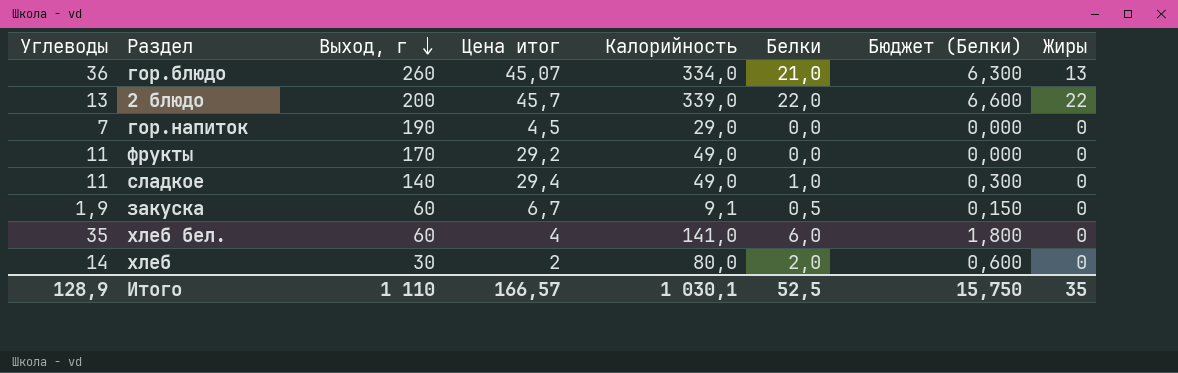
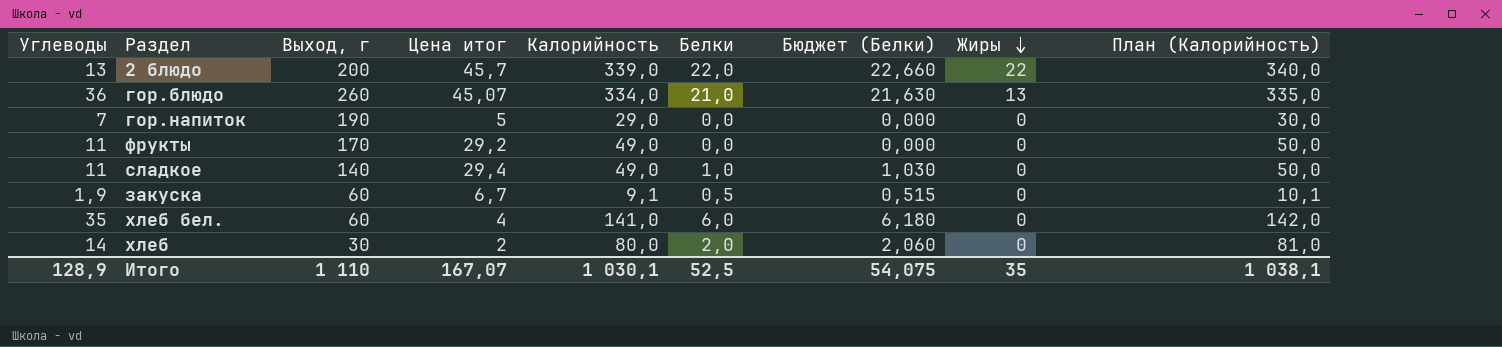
row order: Выход, г descending -> Жиры descending
column Бюджет (Белки) | formula: [Белки] * 0,3 -> [Белки] * 1,03
column План (Калорийность) | formula: none -> [Калорийность] + 1
гор.напиток | Цена итог: 4,5 -> 5
Итого | Цена итог: 166,57 -> 167,07
Итого | Бюджет (Белки): 15,750 -> 54,075

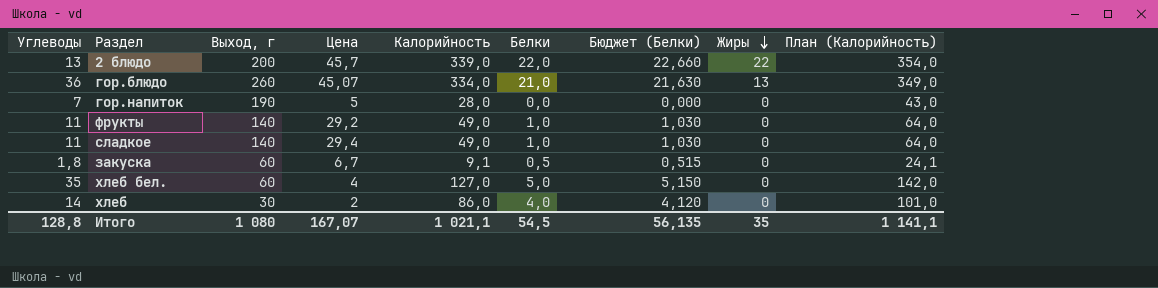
column name: Цена итог -> Цена
column План (Калорийность) | formula: [Калорийность] + 1 -> [Калорийность] + 15
гор.напиток | Калорийность: 29,0 -> 28,0
фрукты | Выход, г: 170 -> 140
фрукты | Белки: 0,0 -> 1,0
фрукты | Бюджет (Белки): 0,000 -> 1,030
закуска | Углеводы: 1,9 -> 1,8
хлеб бел. | Калорийность: 141,0 -> 127,0
хлеб бел. | Белки: 6,0 -> 5,0
хлеб бел. | Бюджет (Белки): 6,180 -> 5,150
хлеб | Калорийность: 80,0 -> 86,0
хлеб | Белки: 2,0 -> 4,0
хлеб | Бюджет (Белки): 2,060 -> 4,120
Итого | Углеводы: 128,9 -> 128,8
Итого | Выход, г: 1 110 -> 1 080
Итого | Калорийность: 1 030,1 -> 1 021,1
Итого | Белки: 52,5 -> 54,5
Итого | Бюджет (Белки): 54,075 -> 56,135
Итого | План (Калорийность): 1 038,1 -> 1 141,1

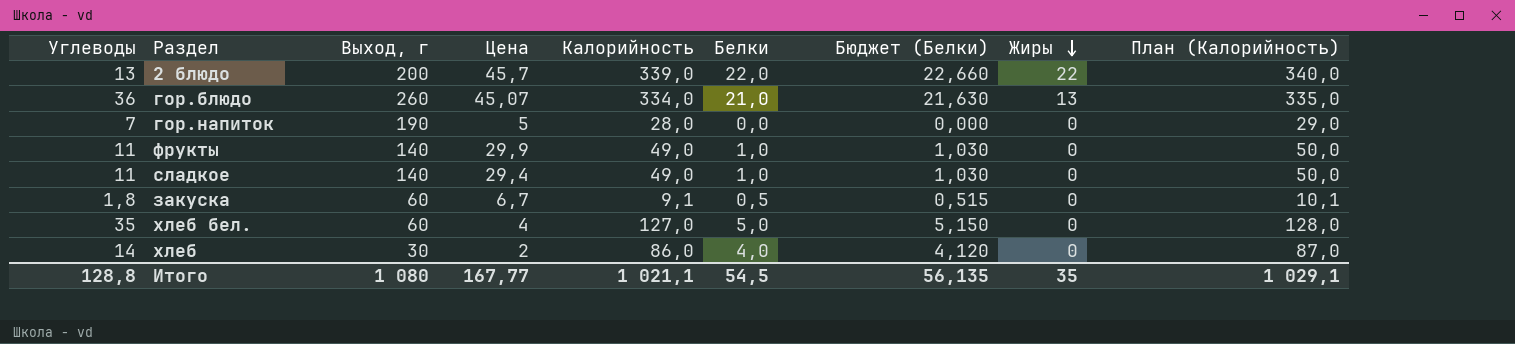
column План (Калорийность) | formula: [Калорийность] + 15 -> [Калорийность] + 1
фрукты | Цена: 29,2 -> 29,9
Итого | Цена: 167,07 -> 167,77
Итого | План (Калорийность): 1 141,1 -> 1 029,1

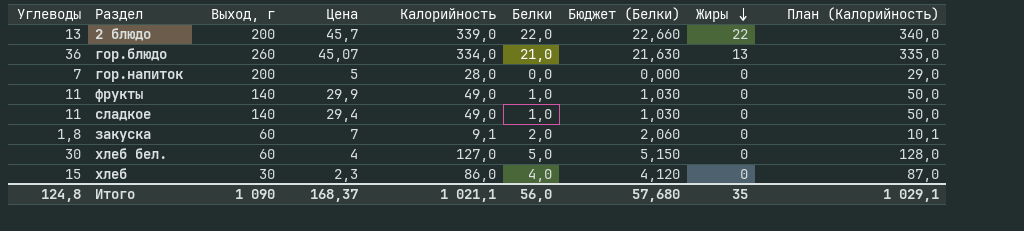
гор.напиток | Выход, г: 190 -> 200
закуска | Цена: 6,7 -> 7
закуска | Белки: 0,5 -> 2,0
закуска | Бюджет (Белки): 0,515 -> 2,060
хлеб бел. | Углеводы: 35 -> 30
хлеб | Углеводы: 14 -> 15
хлеб | Цена: 2 -> 2,3
Итого | Углеводы: 128,8 -> 124,8
Итого | Выход, г: 1 080 -> 1 090
Итого | Цена: 167,77 -> 168,37
Итого | Белки: 54,5 -> 56,0
Итого | Бюджет (Белки): 56,135 -> 57,680

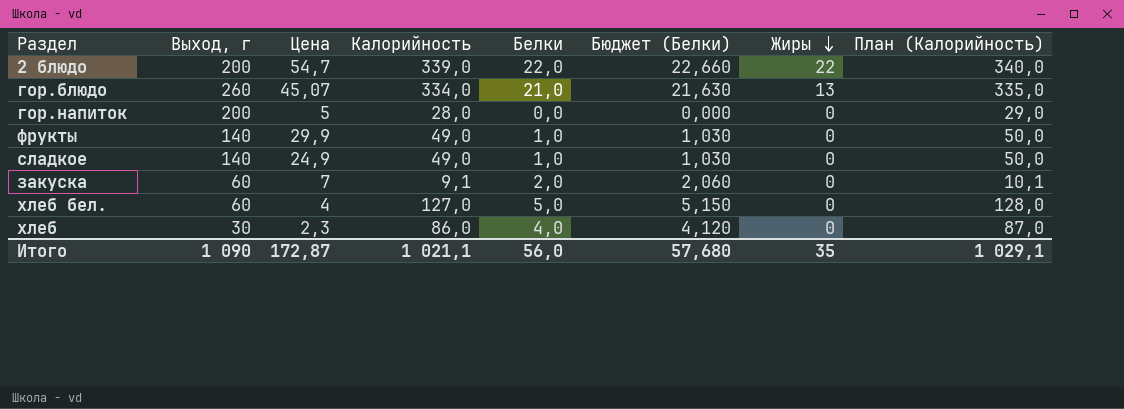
column Углеводы | position: 1 -> none
2 блюдо | Цена: 45,7 -> 54,7
сладкое | Цена: 29,4 -> 24,9
Итого | Цена: 168,37 -> 172,87

